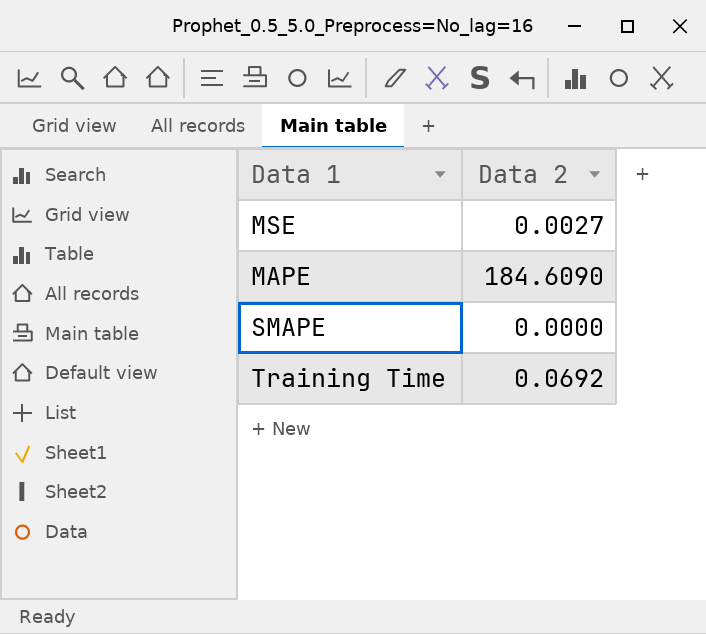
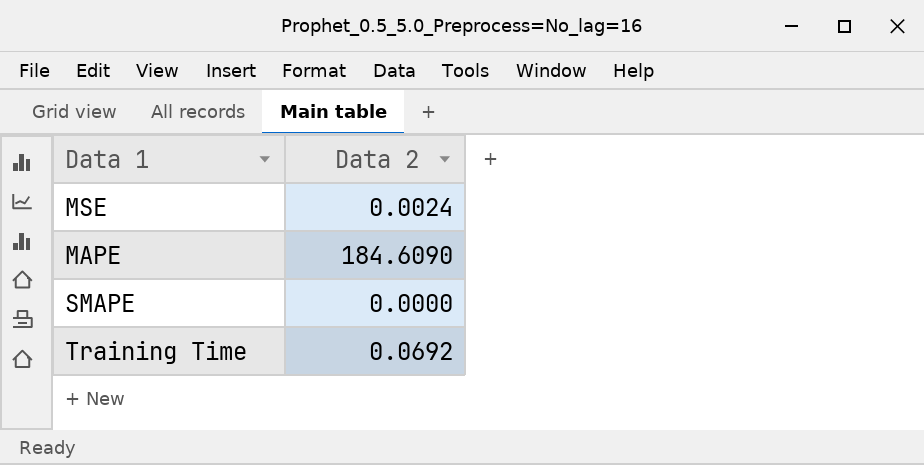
MSE | Data 2: 0.0027 -> 0.0024

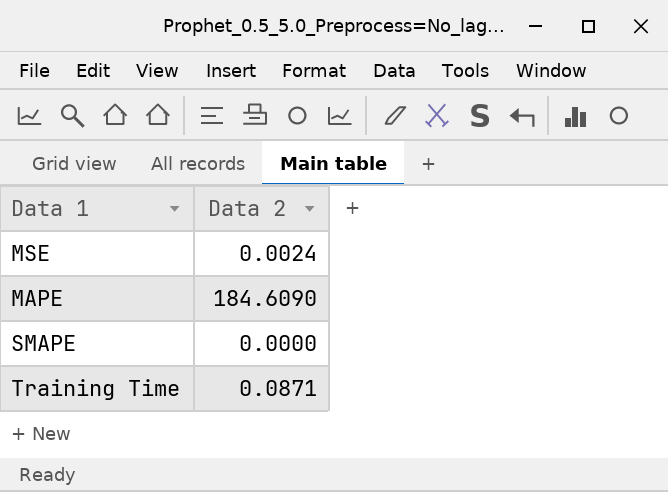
Training Time | Data 2: 0.0692 -> 0.0871

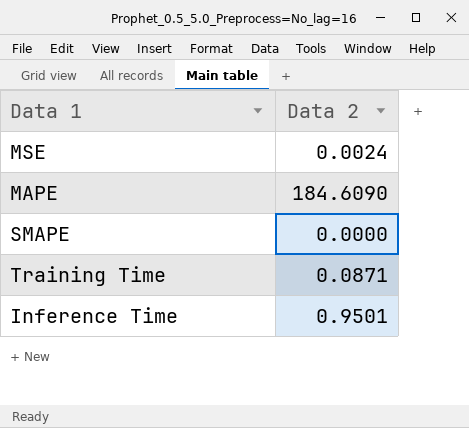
row Inference Time: none -> 0.9501

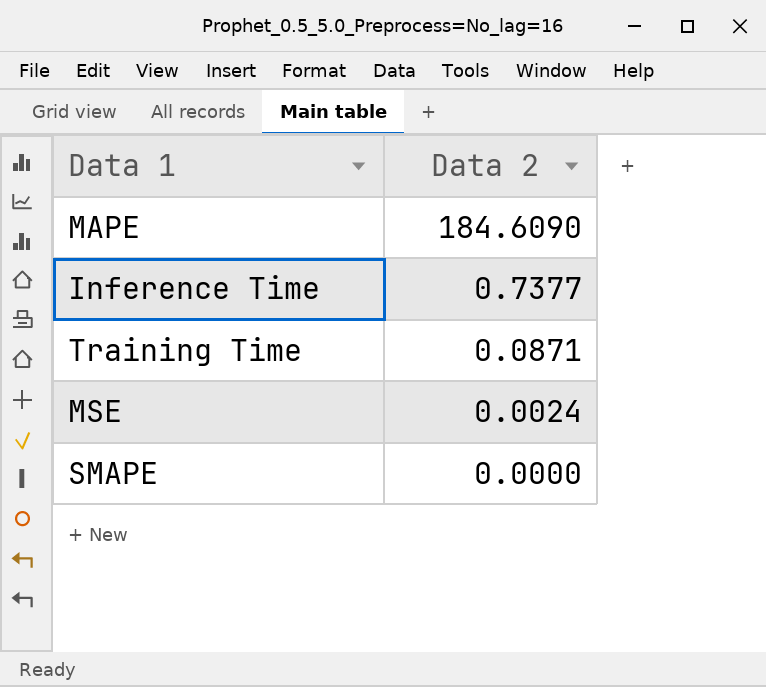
row order: none -> Data 2 descending
Inference Time | Data 2: 0.9501 -> 0.7377

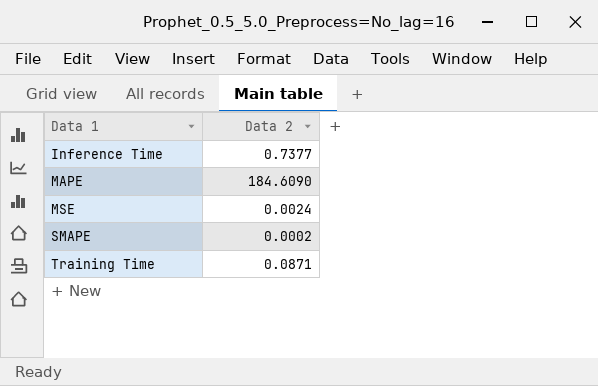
row order: Data 2 descending -> Data 1 ascending
SMAPE | Data 2: 0.0000 -> 0.0002

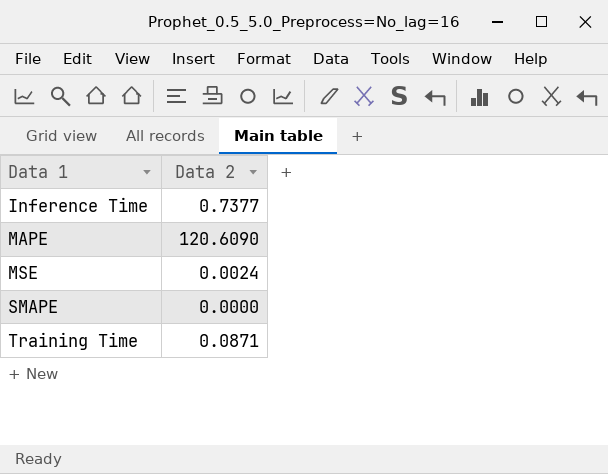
MAPE | Data 2: 184.6090 -> 120.6090
SMAPE | Data 2: 0.0002 -> 0.0000

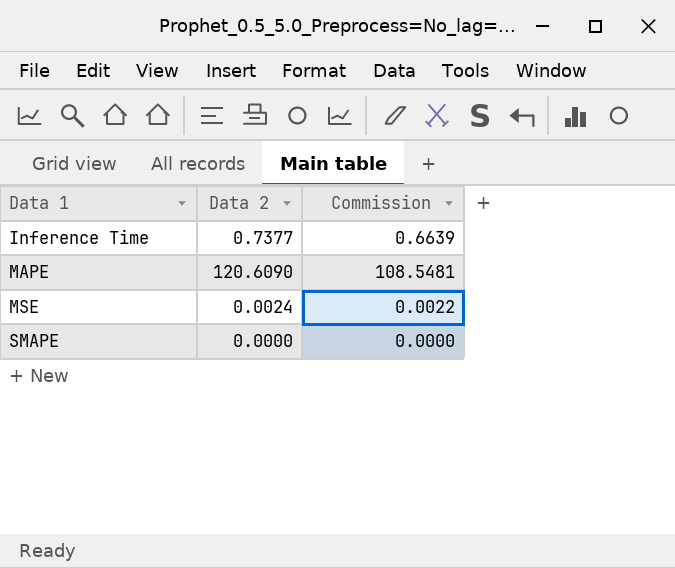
column Commission | formula: none -> [Data 2] * 0.9
row Training Time: 0.0871 -> none

